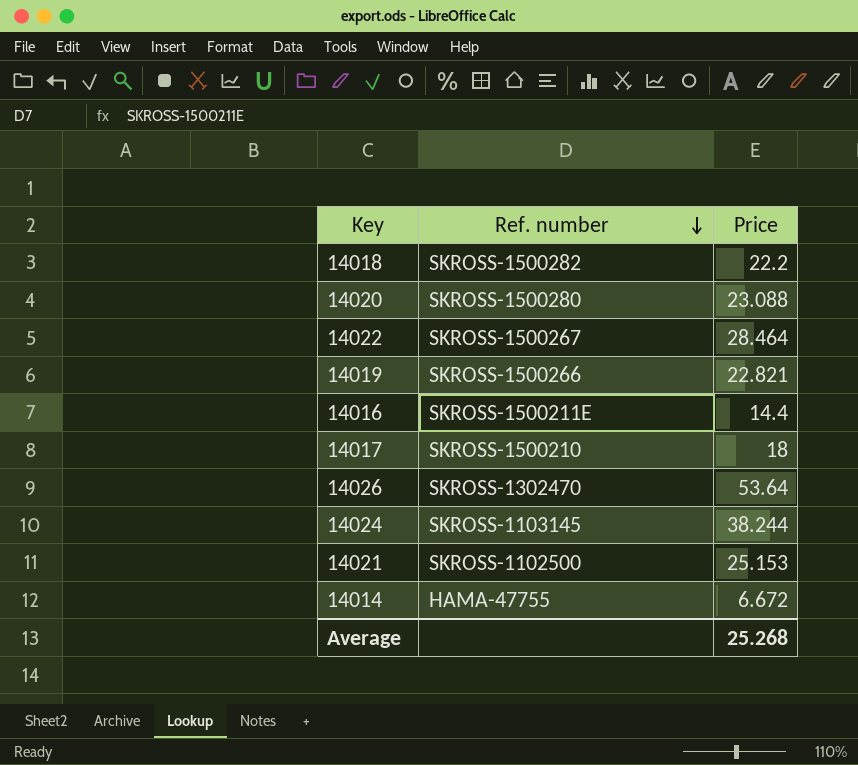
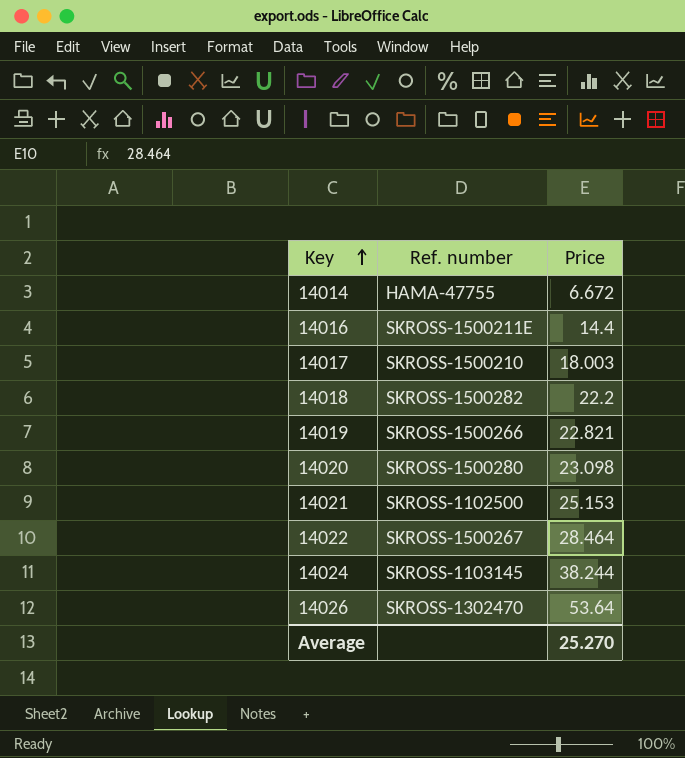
row order: Ref. number descending -> Key ascending
14017 | Price: 18 -> 18.003
14020 | Price: 23.088 -> 23.098
Average | Price: 25.268 -> 25.270

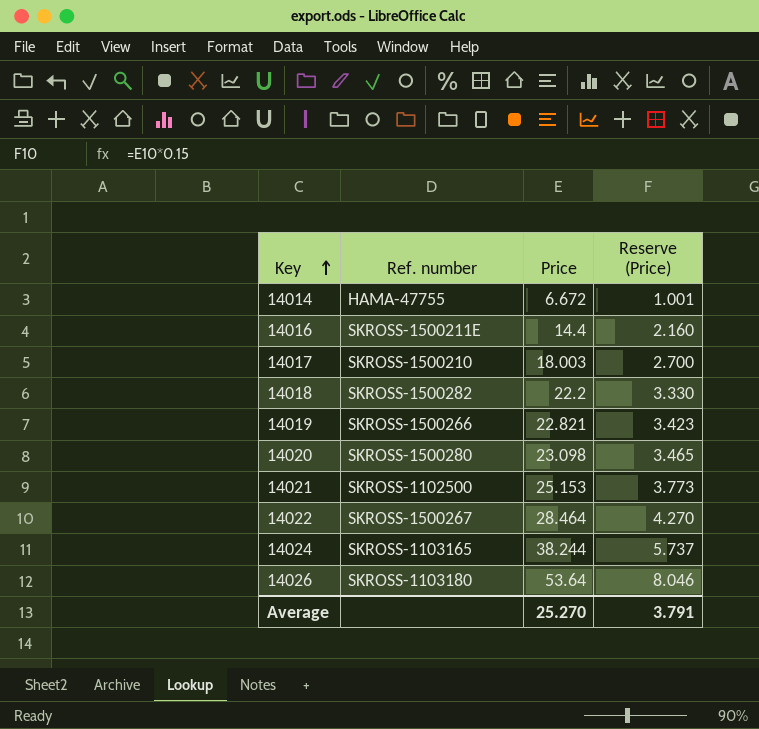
column Reserve (Price) | formula: none -> [Price] * 0.15
14024 | Ref. number: SKROSS-1103145 -> SKROSS-1103165
14026 | Ref. number: SKROSS-1302470 -> SKROSS-1103180

